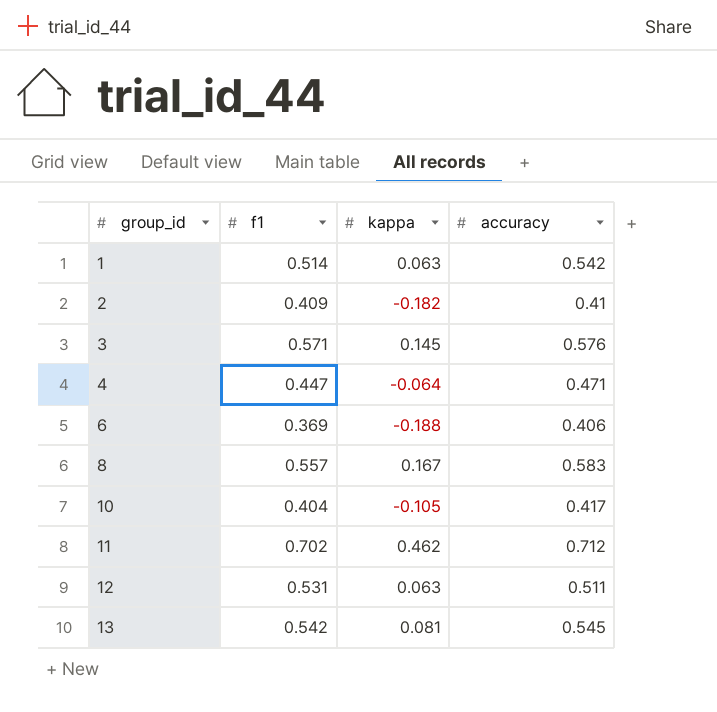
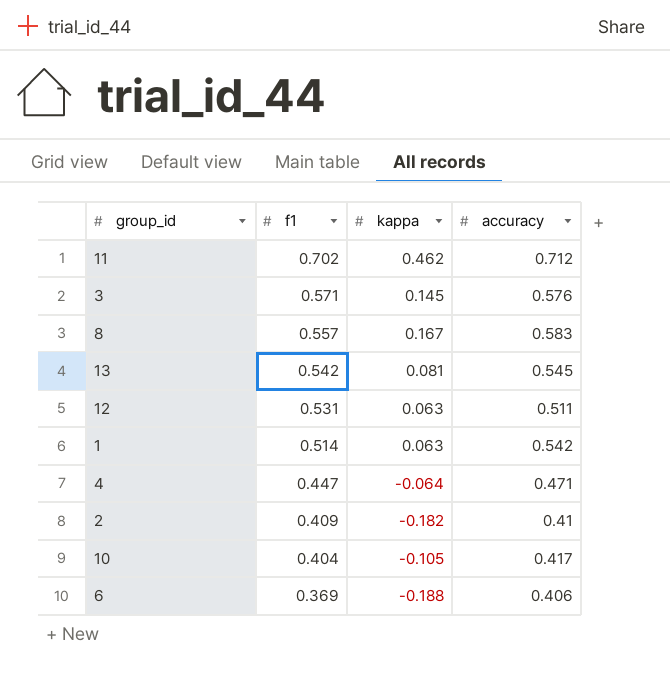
row order: group_id ascending -> f1 descending

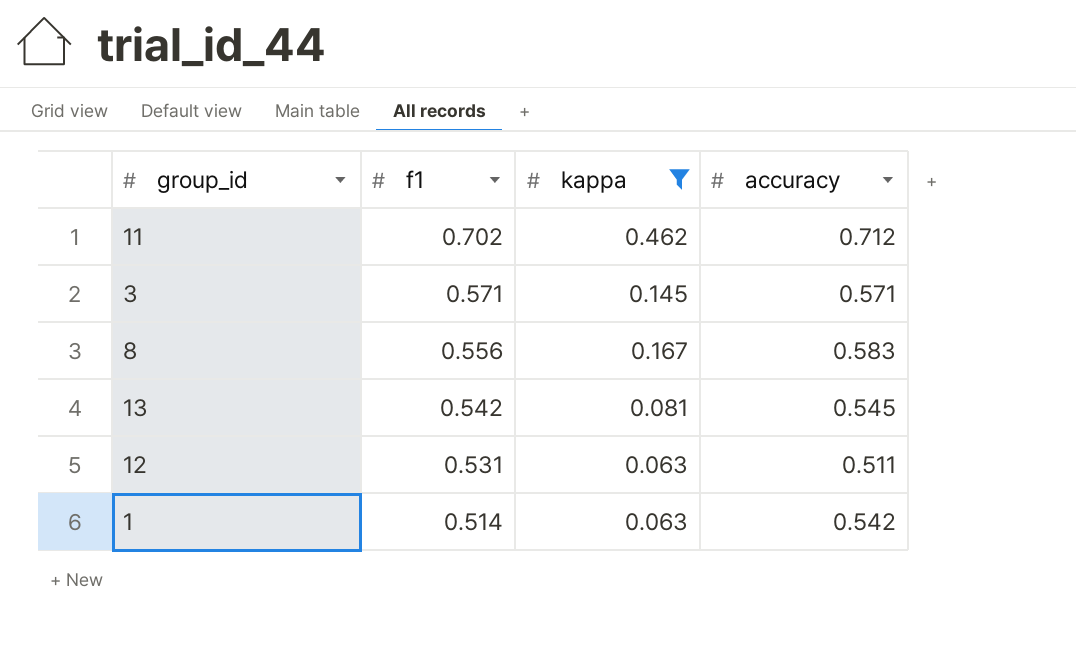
filter: none -> kappa >= 0.063
3 | accuracy: 0.576 -> 0.571
8 | f1: 0.557 -> 0.556

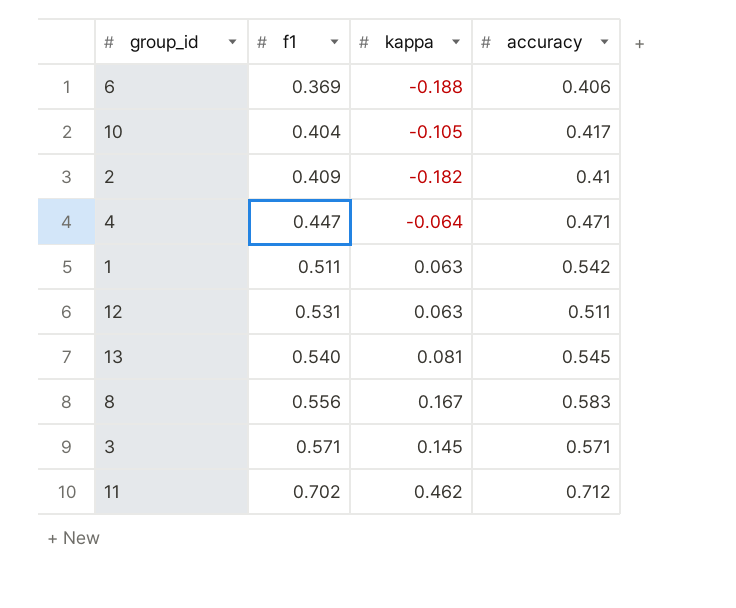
filter: kappa >= 0.063 -> none
row order: f1 descending -> f1 ascending
1 | f1: 0.514 -> 0.511
13 | f1: 0.542 -> 0.540

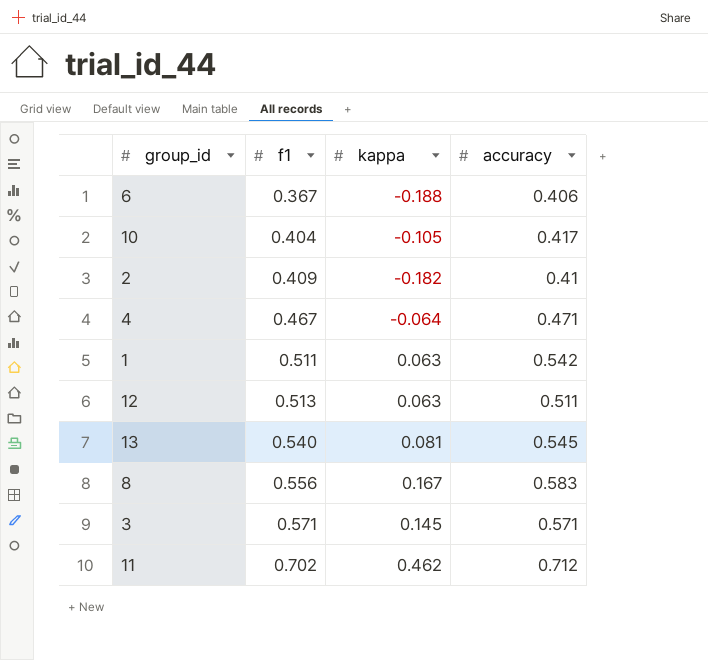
6 | f1: 0.369 -> 0.367
4 | f1: 0.447 -> 0.467
12 | f1: 0.531 -> 0.513

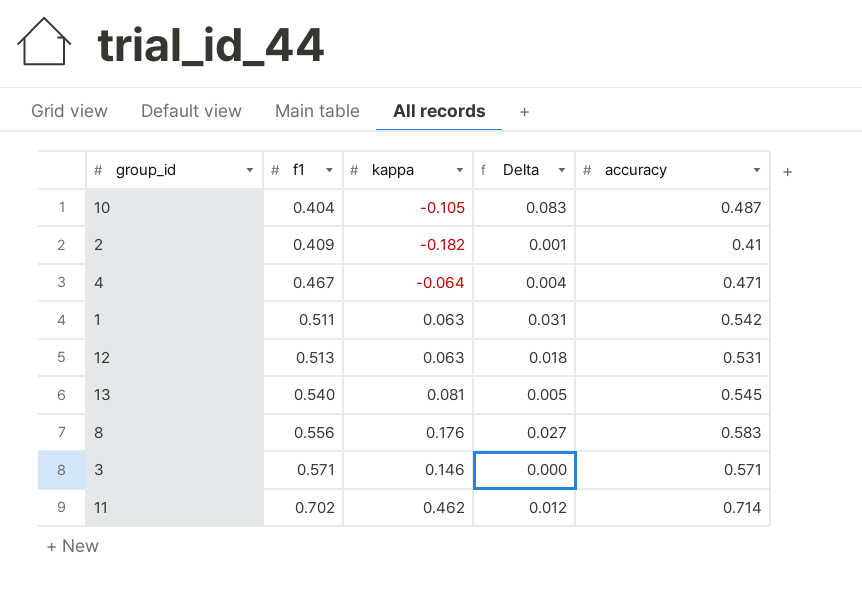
column Delta | formula: none -> [accuracy] - [f1]
row 6: 0.367 | -0.188 | 0.406 -> none
10 | accuracy: 0.417 -> 0.487
12 | accuracy: 0.511 -> 0.531
8 | kappa: 0.167 -> 0.176
3 | kappa: 0.145 -> 0.146
11 | accuracy: 0.712 -> 0.714

